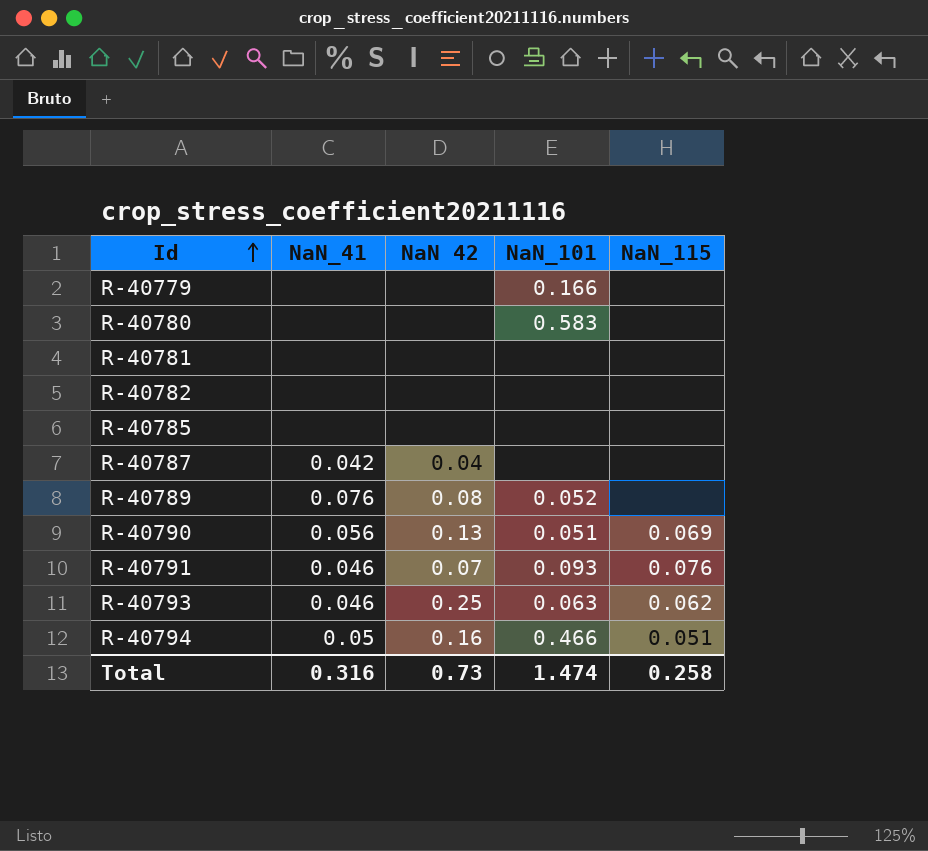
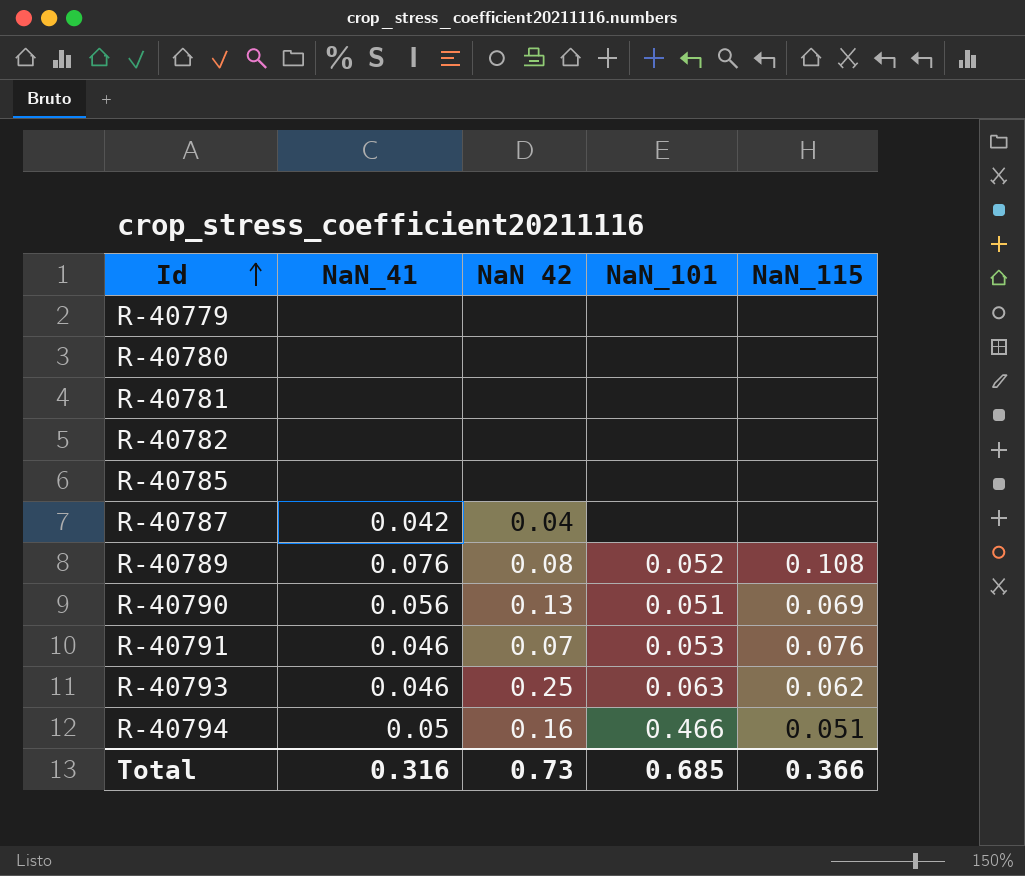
R-40779 | NaN_101: 0.166 -> none
R-40780 | NaN_101: 0.583 -> none
R-40789 | NaN_115: none -> 0.108
R-40791 | NaN_101: 0.093 -> 0.053
Total | NaN_101: 1.474 -> 0.685
Total | NaN_115: 0.258 -> 0.366

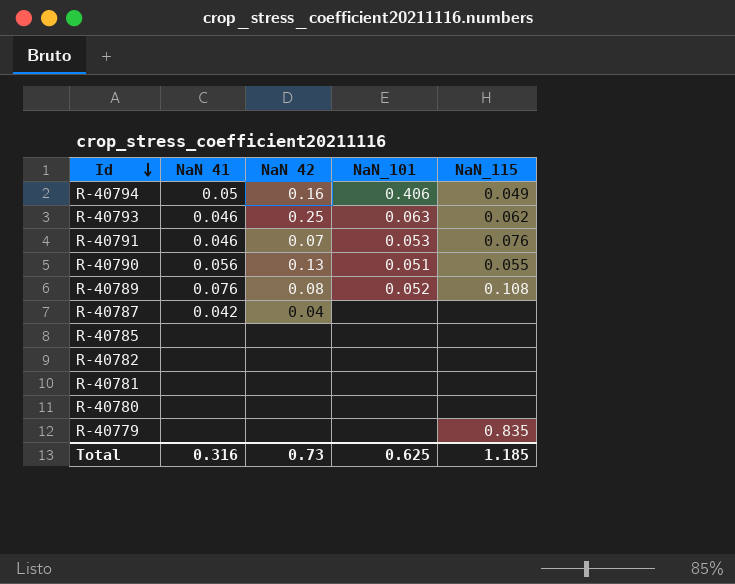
row order: Id ascending -> Id descending
column name: NaN_41 -> NaN 41
R-40794 | NaN_101: 0.466 -> 0.406
R-40794 | NaN_115: 0.051 -> 0.049
R-40790 | NaN_115: 0.069 -> 0.055
R-40779 | NaN_115: none -> 0.835
Total | NaN_101: 0.685 -> 0.625
Total | NaN_115: 0.366 -> 1.185

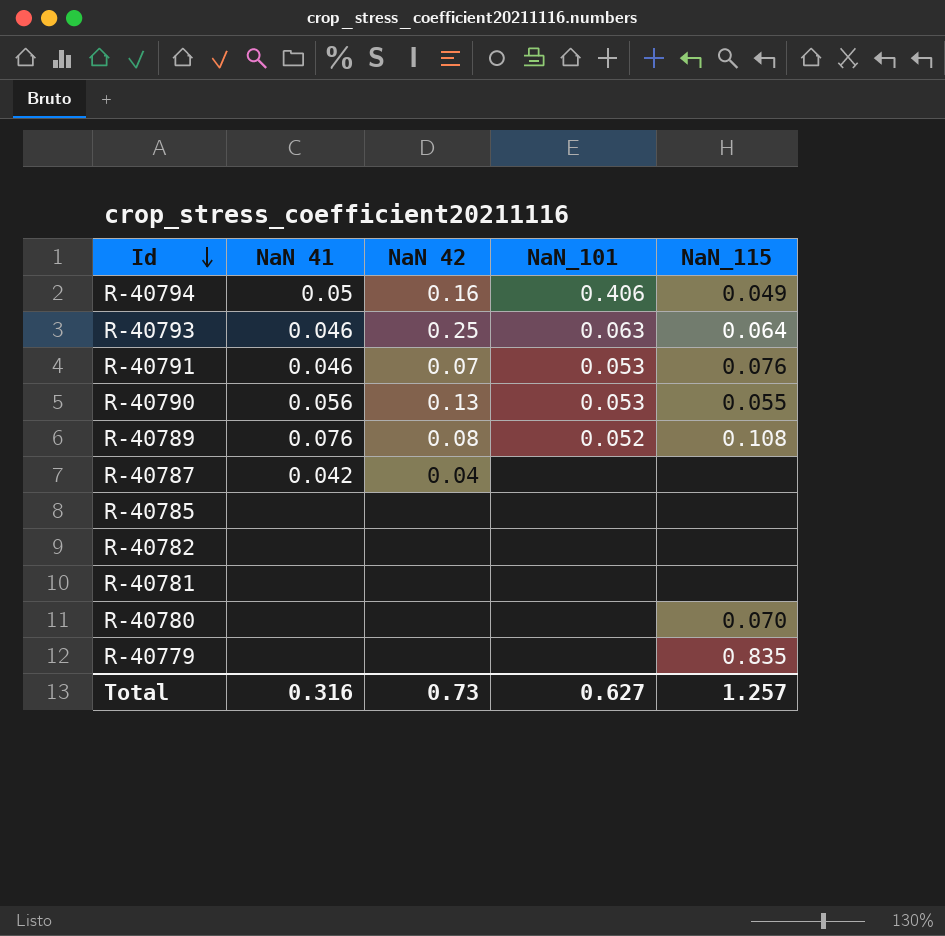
R-40793 | NaN_115: 0.062 -> 0.064
R-40790 | NaN_101: 0.051 -> 0.053
R-40780 | NaN_115: none -> 0.070
Total | NaN_101: 0.625 -> 0.627
Total | NaN_115: 1.185 -> 1.257

